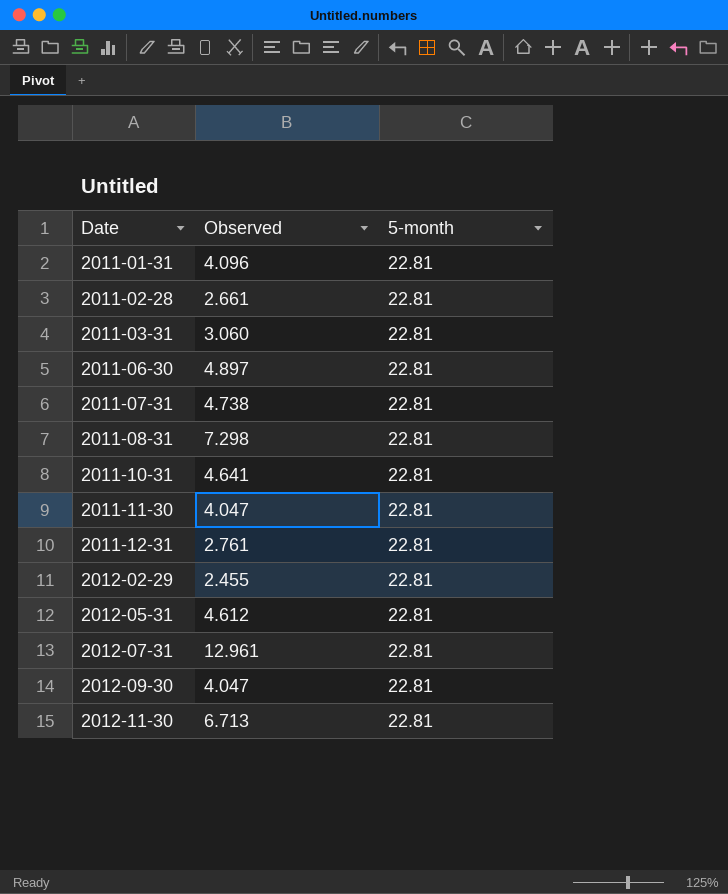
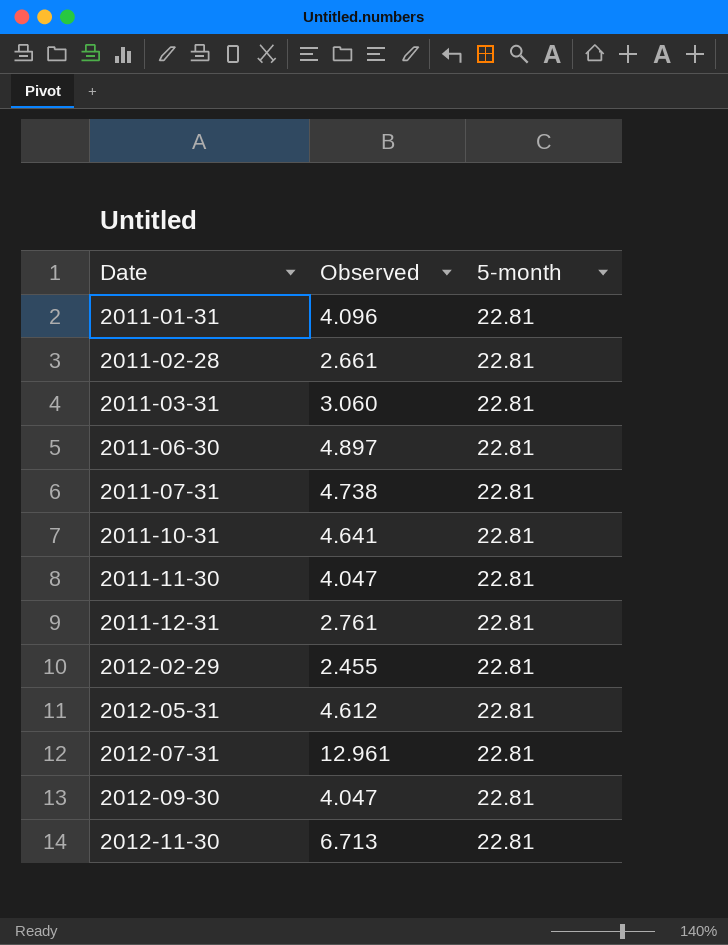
row 2011-08-31: 7.298 | 22.81 -> none

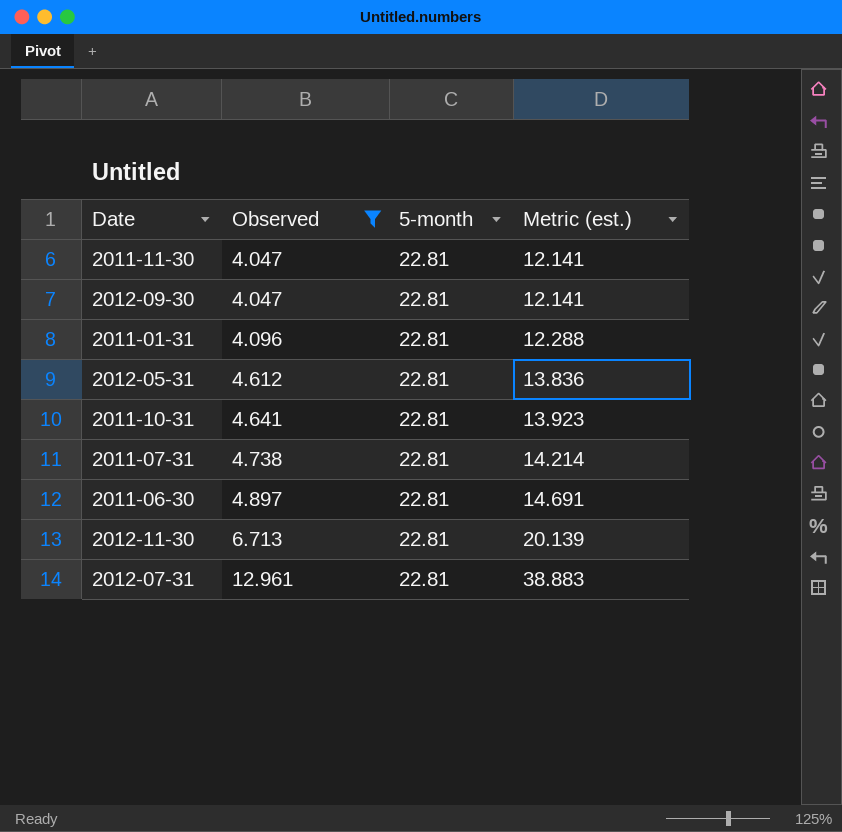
filter: none -> Observed >= 4.047
row order: Date ascending -> Observed ascending
column Metric (est.) | formula: none -> [Observed] * 3

